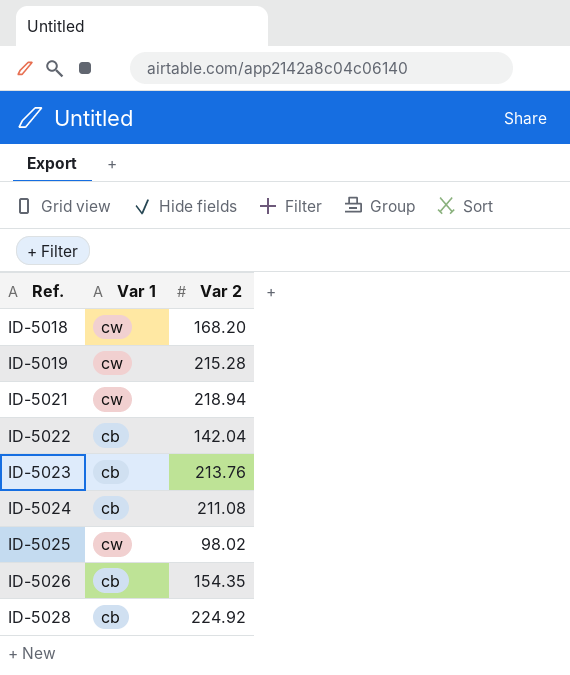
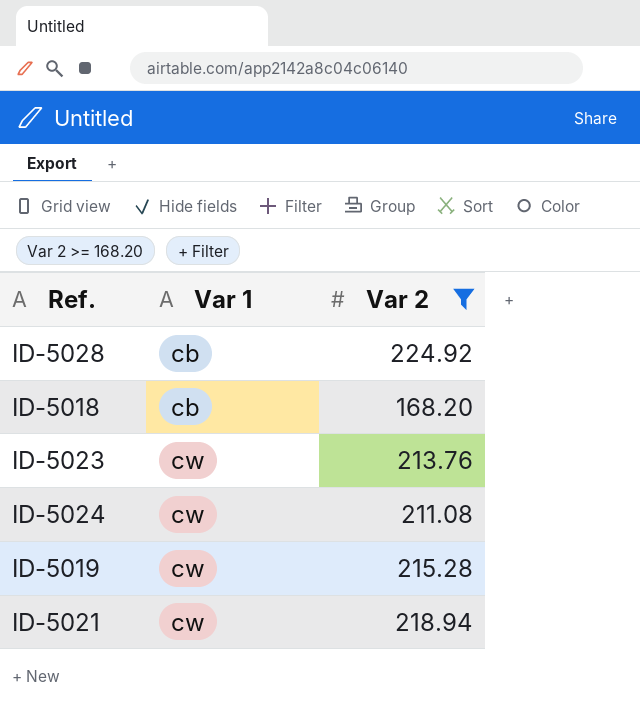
filter: none -> Var 2 >= 168.20
row order: Ref. ascending -> Var 1 ascending
ID-5018 | Var 1: cw -> cb
ID-5023 | Var 1: cb -> cw
ID-5024 | Var 1: cb -> cw

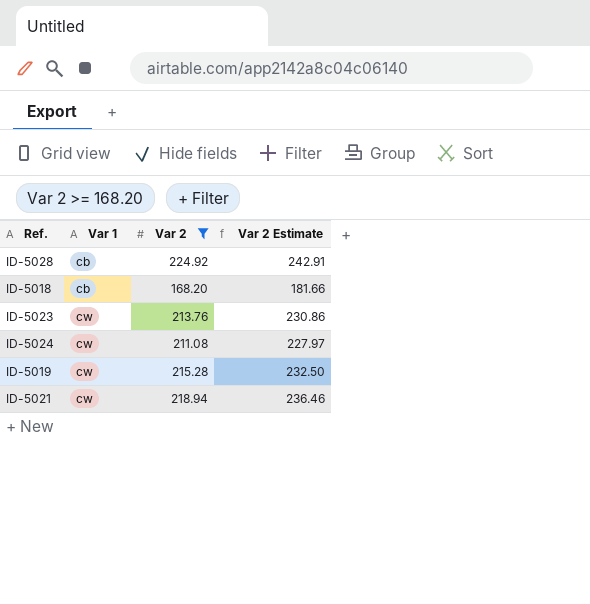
column Var 2 Estimate | formula: none -> [Var 2] * 1.08

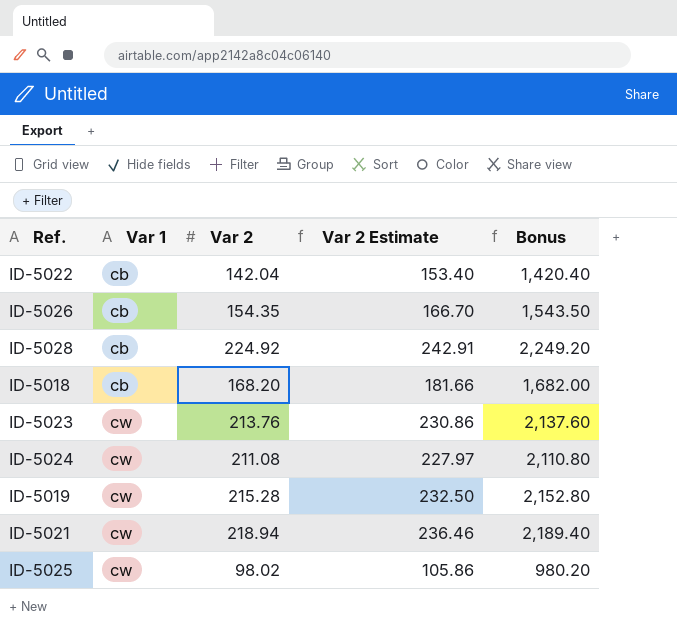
filter: Var 2 >= 168.20 -> none
column Bonus | formula: none -> [Var 2] * 10

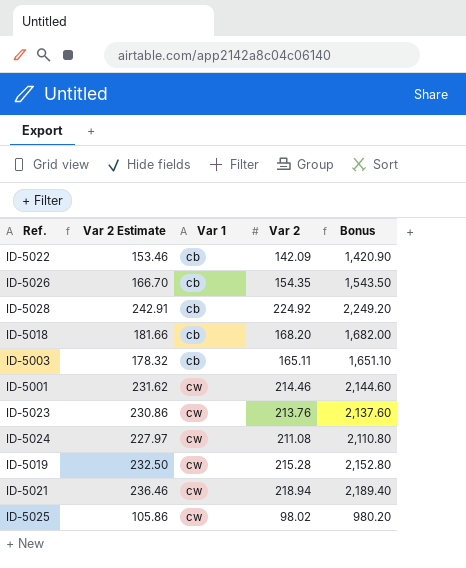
column Var 2 Estimate | position: 4 -> 2
ID-5022 | Var 2 Estimate: 153.40 -> 153.46
ID-5022 | Var 2: 142.04 -> 142.09
ID-5022 | Bonus: 1,420.40 -> 1,420.90
row ID-5003: none -> 178.32 | cb | 165.11 | 1,651.10
row ID-5001: none -> 231.62 | cw | 214.46 | 2,144.60

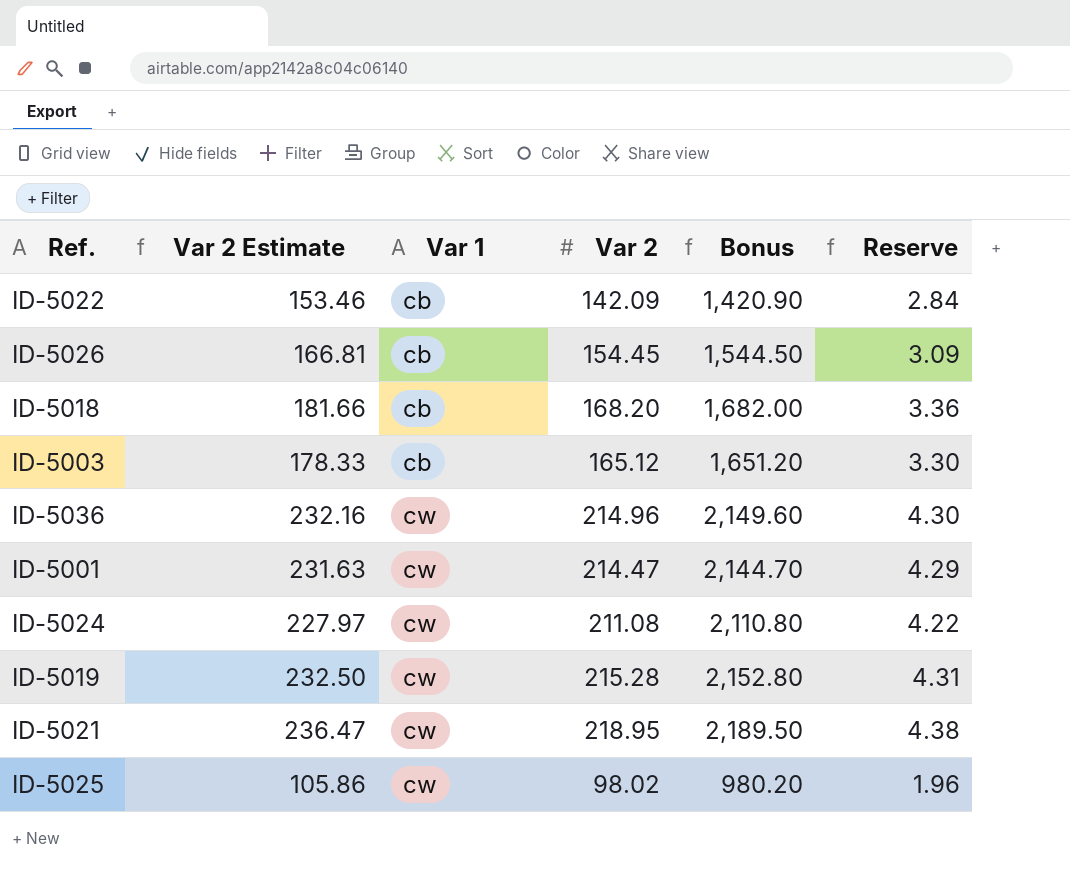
column Reserve | formula: none -> [Var 2] * 0.02
row ID-5028: 242.91 | cb | 224.92 | 2,249.20 -> none
row ID-5023: 230.86 | cw | 213.76 | 2,137.60 -> none
ID-5026 | Var 2 Estimate: 166.70 -> 166.81
ID-5026 | Var 2: 154.35 -> 154.45
ID-5026 | Bonus: 1,543.50 -> 1,544.50
ID-5003 | Var 2 Estimate: 178.32 -> 178.33
ID-5003 | Var 2: 165.11 -> 165.12
ID-5003 | Bonus: 1,651.10 -> 1,651.20
row ID-5036: none -> 232.16 | cw | 214.96 | 2,149.60 | 4.30
ID-5001 | Var 2 Estimate: 231.62 -> 231.63
ID-5001 | Var 2: 214.46 -> 214.47
ID-5001 | Bonus: 2,144.60 -> 2,144.70
ID-5021 | Var 2 Estimate: 236.46 -> 236.47
ID-5021 | Var 2: 218.94 -> 218.95
ID-5021 | Bonus: 2,189.40 -> 2,189.50

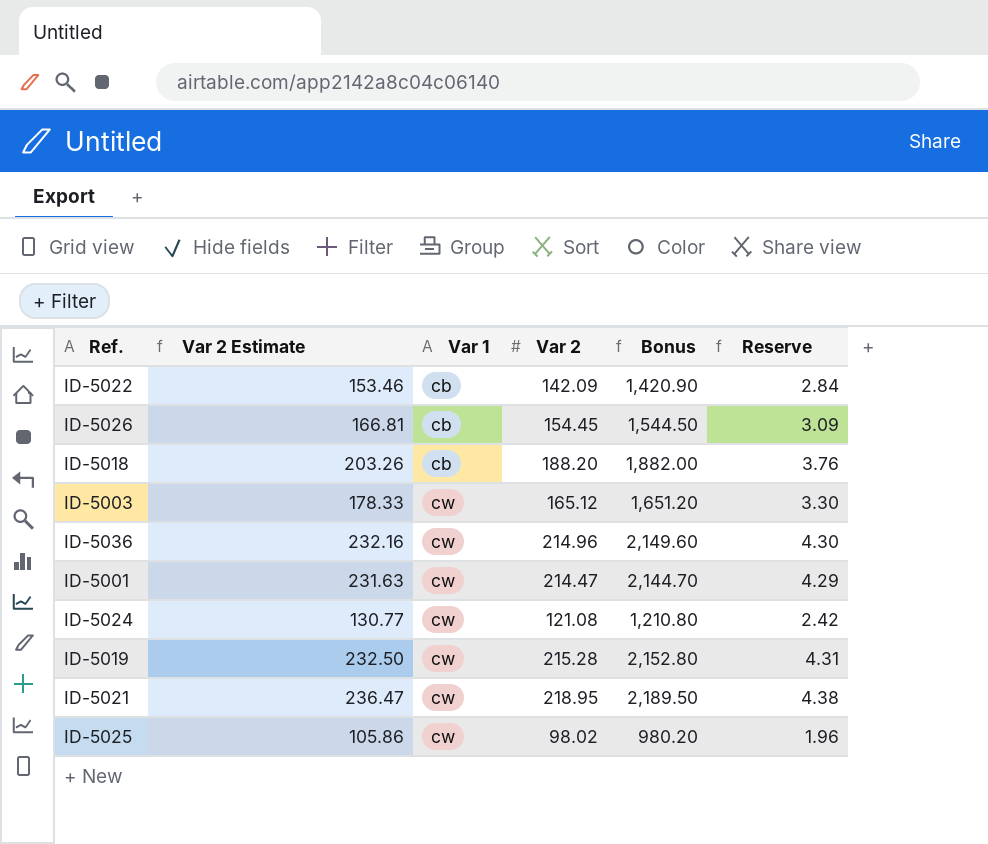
ID-5018 | Var 2 Estimate: 181.66 -> 203.26
ID-5018 | Var 2: 168.20 -> 188.20
ID-5018 | Bonus: 1,682.00 -> 1,882.00
ID-5018 | Reserve: 3.36 -> 3.76
ID-5003 | Var 1: cb -> cw
ID-5024 | Var 2 Estimate: 227.97 -> 130.77
ID-5024 | Var 2: 211.08 -> 121.08
ID-5024 | Bonus: 2,110.80 -> 1,210.80
ID-5024 | Reserve: 4.22 -> 2.42

